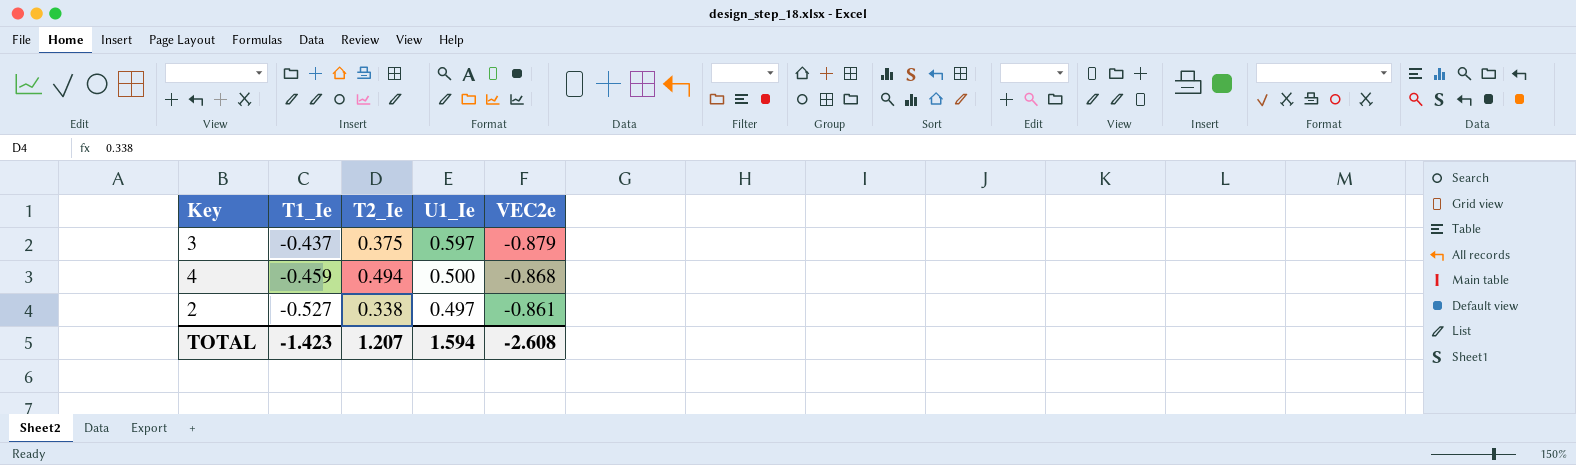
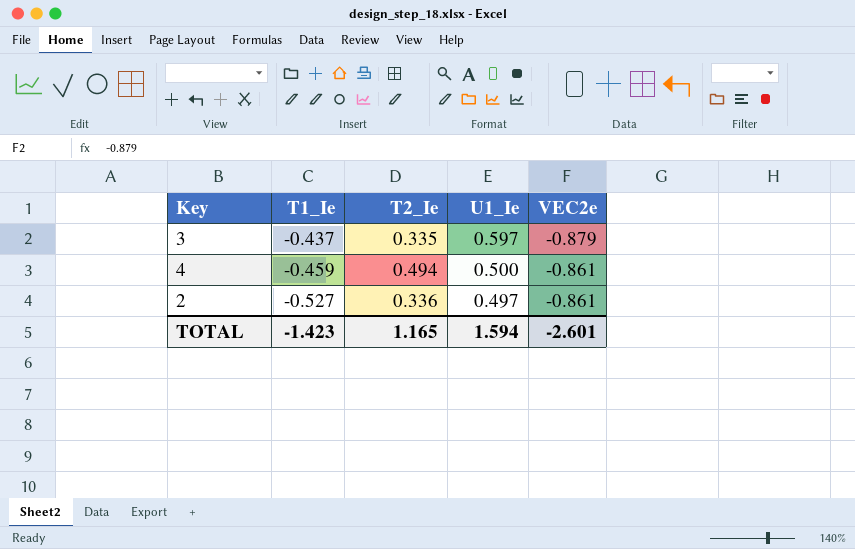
3 | T2_Ie: 0.375 -> 0.335
4 | VEC2e: -0.868 -> -0.861
2 | T2_Ie: 0.338 -> 0.336
TOTAL | T2_Ie: 1.207 -> 1.165
TOTAL | VEC2e: -2.608 -> -2.601

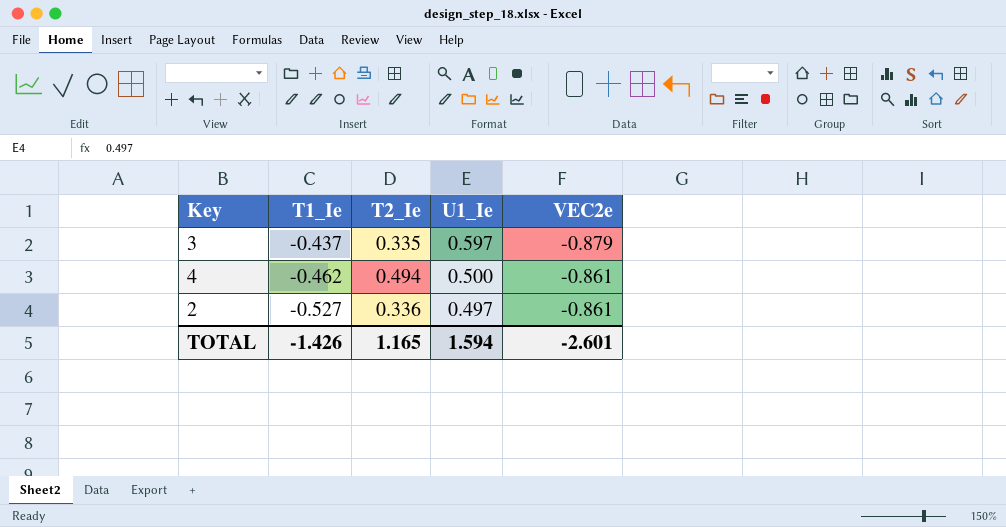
4 | T1_Ie: -0.459 -> -0.462
TOTAL | T1_Ie: -1.423 -> -1.426

